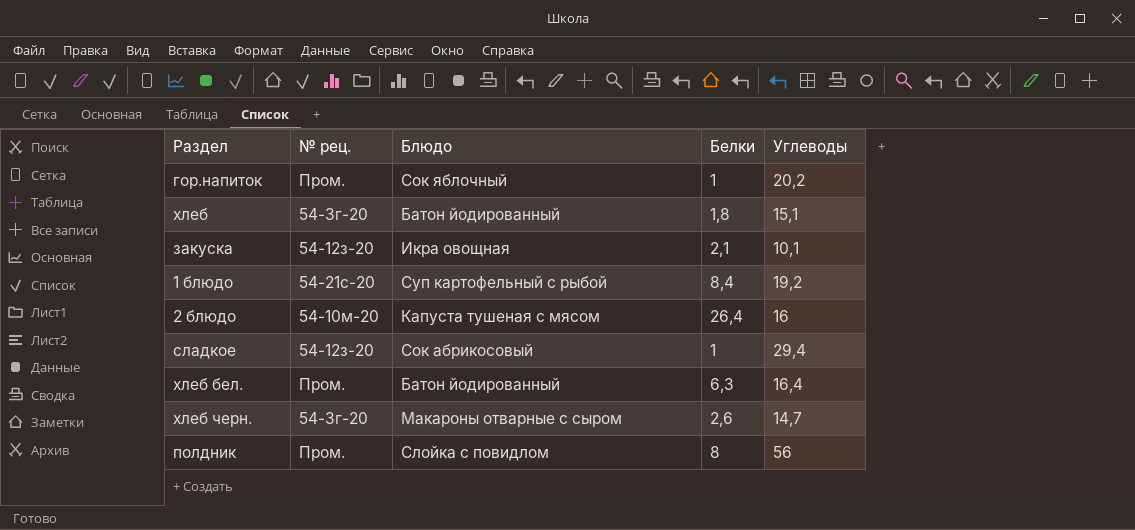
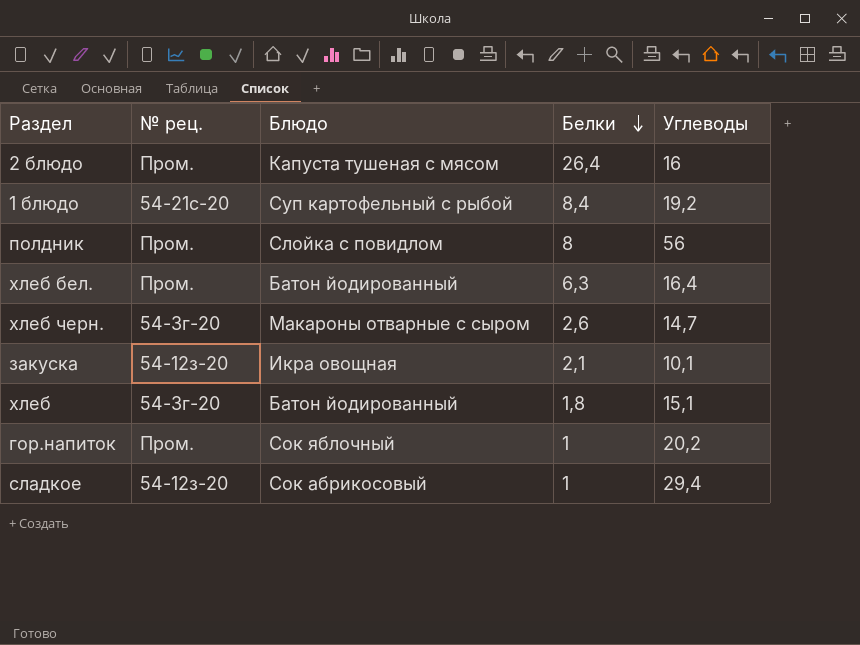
row order: none -> Белки descending
2 блюдо | № рец.: 54-10м-20 -> Пром.

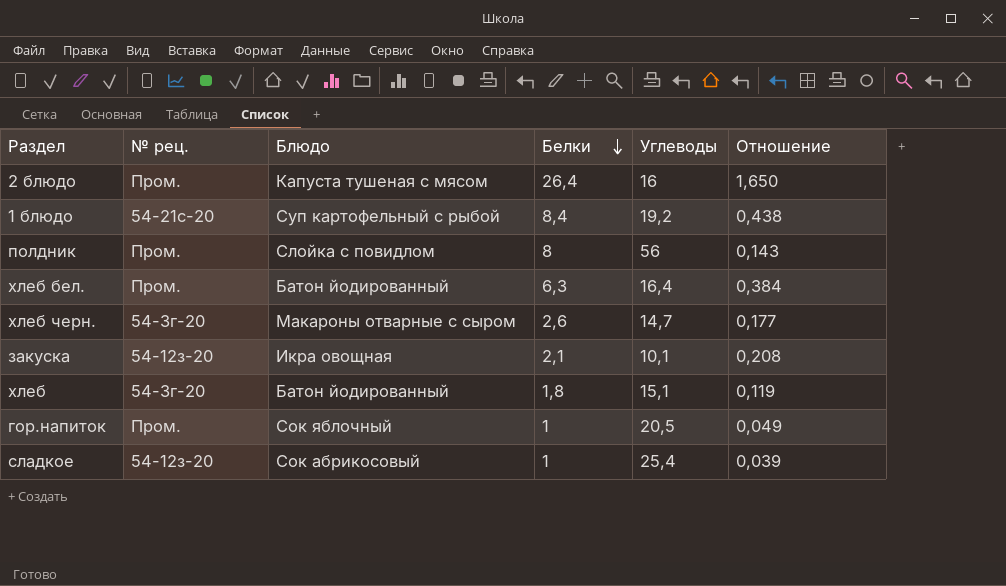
column Отношение | formula: none -> [Белки] / [Углеводы]
гор.напиток | Углеводы: 20,2 -> 20,5
сладкое | Углеводы: 29,4 -> 25,4

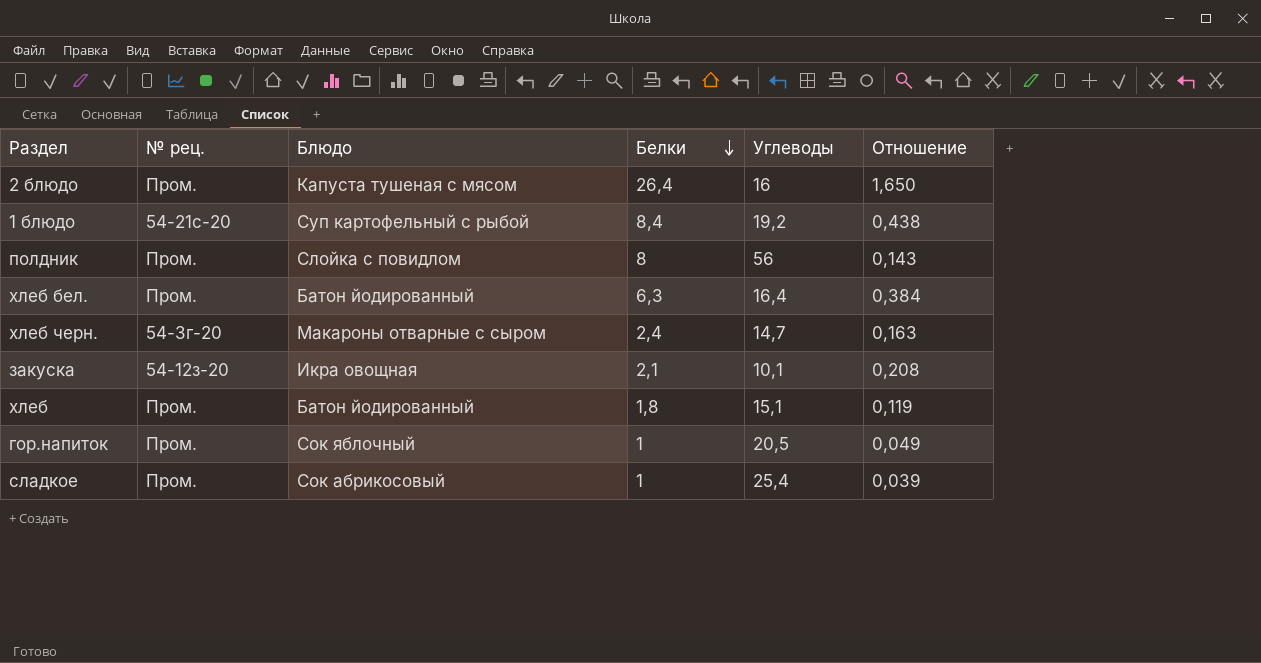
хлеб черн. | Белки: 2,6 -> 2,4
хлеб черн. | Отношение: 0,177 -> 0,163
хлеб | № рец.: 54-3г-20 -> Пром.
сладкое | № рец.: 54-12з-20 -> Пром.

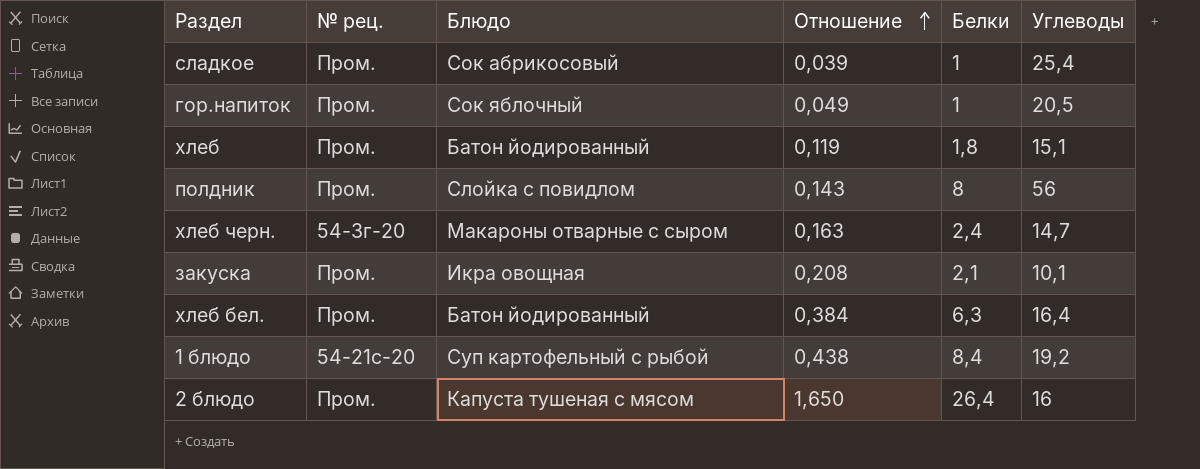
row order: Белки descending -> Отношение ascending
column Отношение | position: 6 -> 4
закуска | № рец.: 54-12з-20 -> Пром.

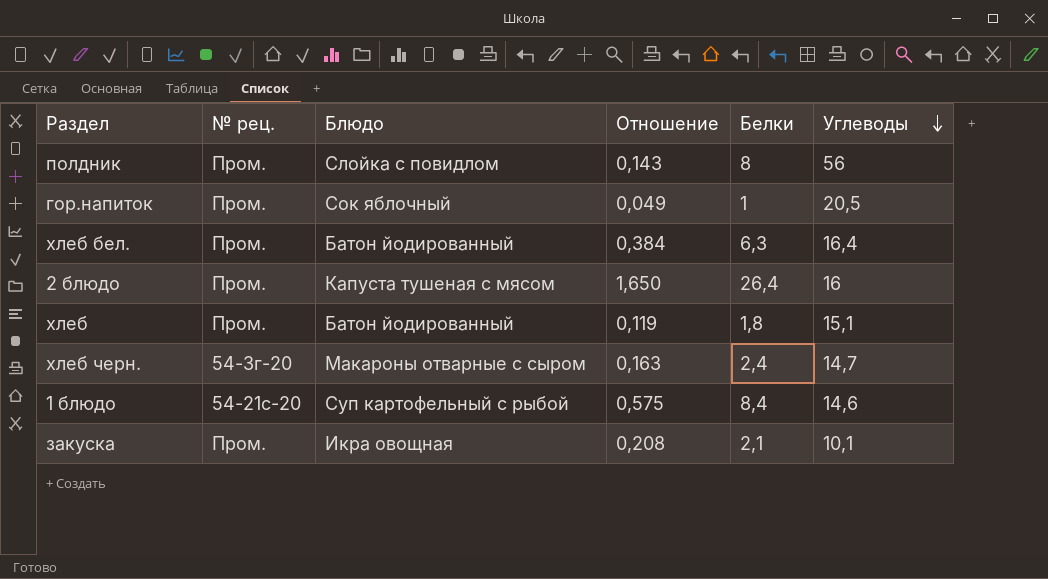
row order: Отношение ascending -> Углеводы descending
row сладкое: Пром. | Сок абрикосовый | 0,039 | 1 | 25,4 -> none
1 блюдо | Отношение: 0,438 -> 0,575
1 блюдо | Углеводы: 19,2 -> 14,6

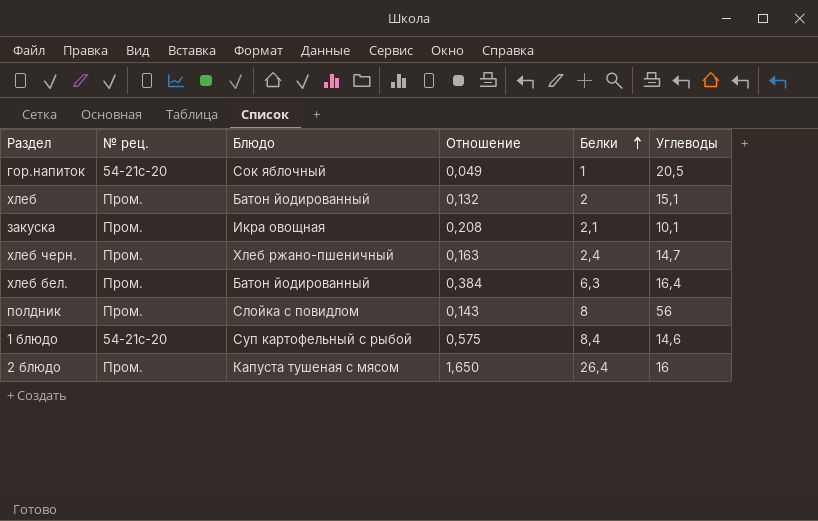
row order: Углеводы descending -> Белки ascending
гор.напиток | № рец.: Пром. -> 54-21с-20
хлеб | Отношение: 0,119 -> 0,132
хлеб | Белки: 1,8 -> 2
хлеб черн. | № рец.: 54-3г-20 -> Пром.
хлеб черн. | Блюдо: Макароны отварные с сыром -> Хлеб ржано-пшеничный

